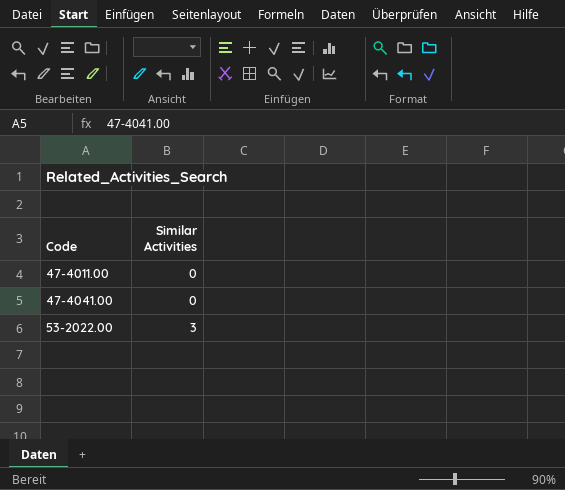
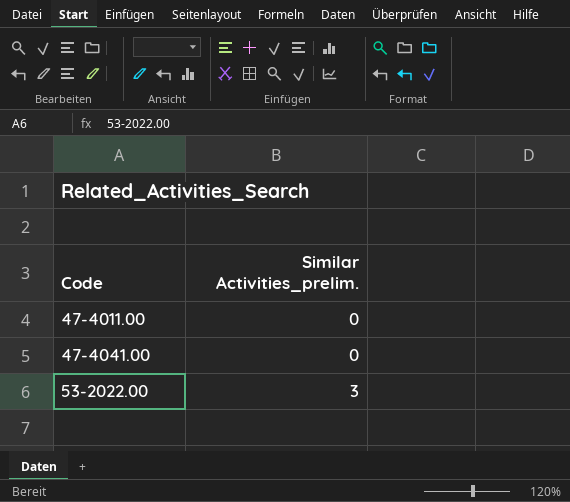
column name: Similar Activities -> Similar Activities_prelim.

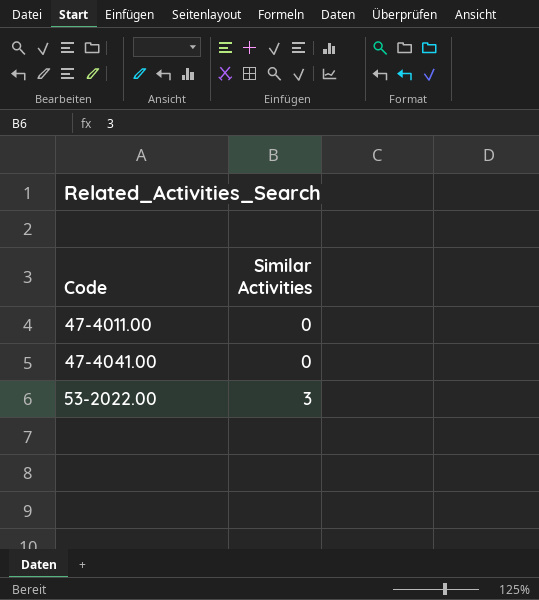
column name: Similar Activities_prelim. -> Similar Activities

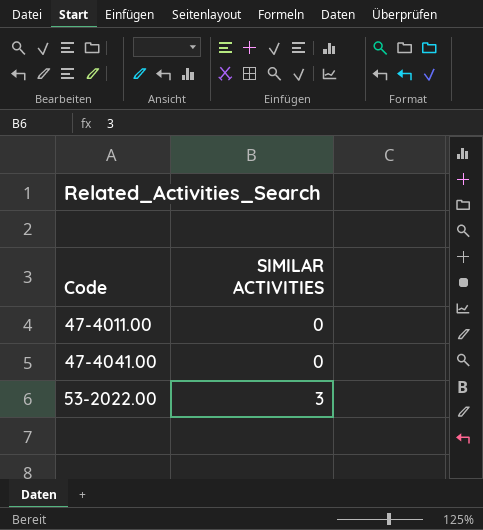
column name: Similar Activities -> SIMILAR ACTIVITIES

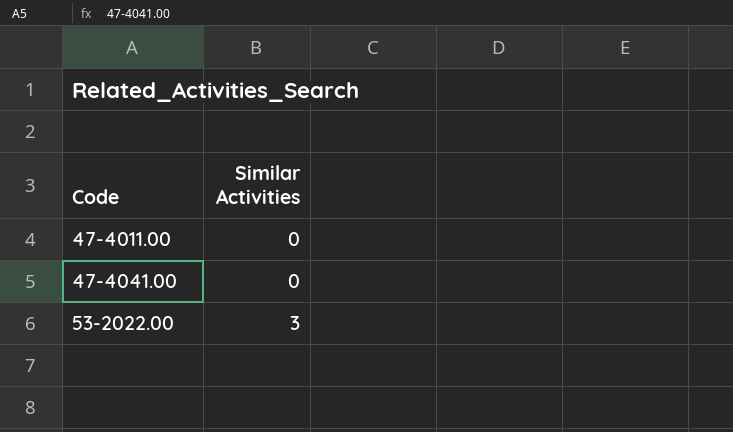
column name: SIMILAR ACTIVITIES -> Similar Activities

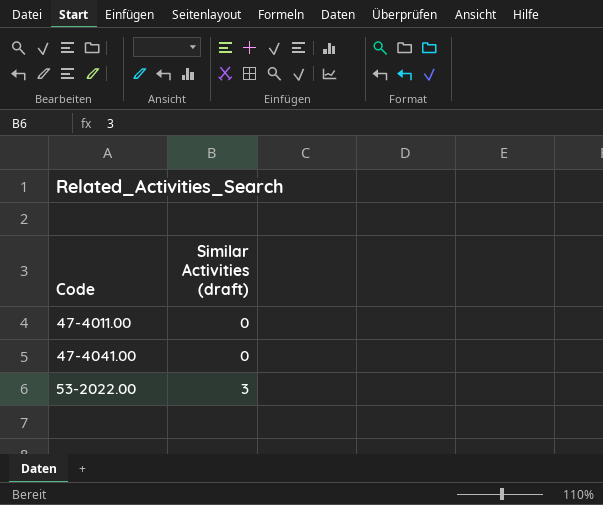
column name: Similar Activities -> Similar Activities (draft)

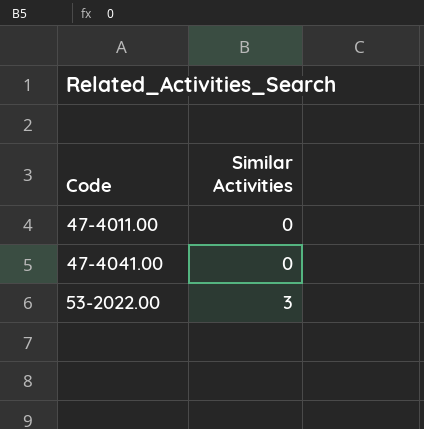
column name: Similar Activities (draft) -> Similar Activities

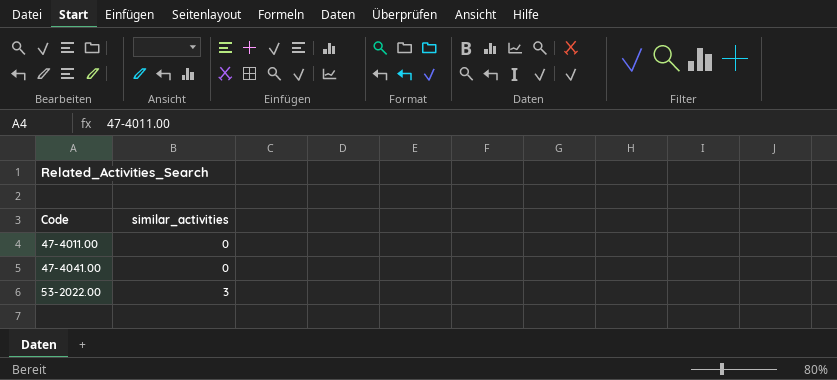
column name: Similar Activities -> similar_activities

